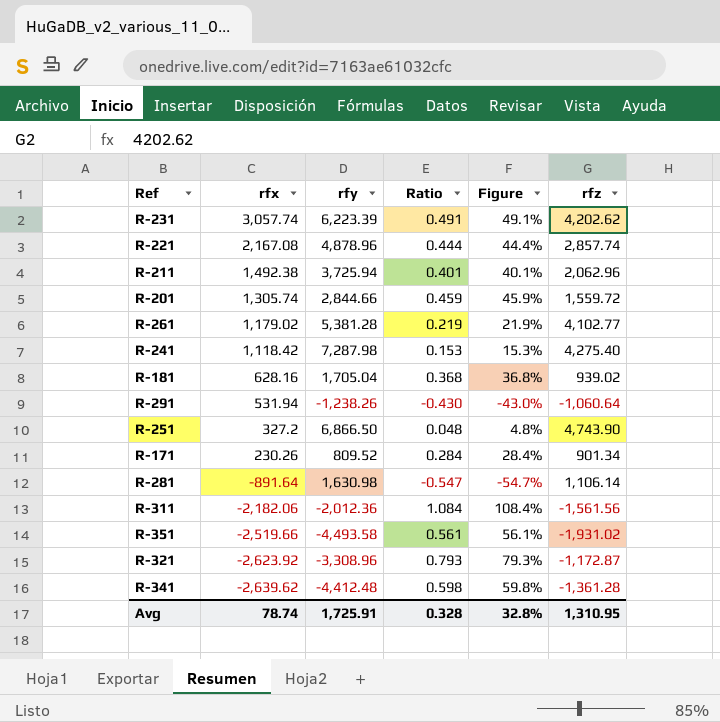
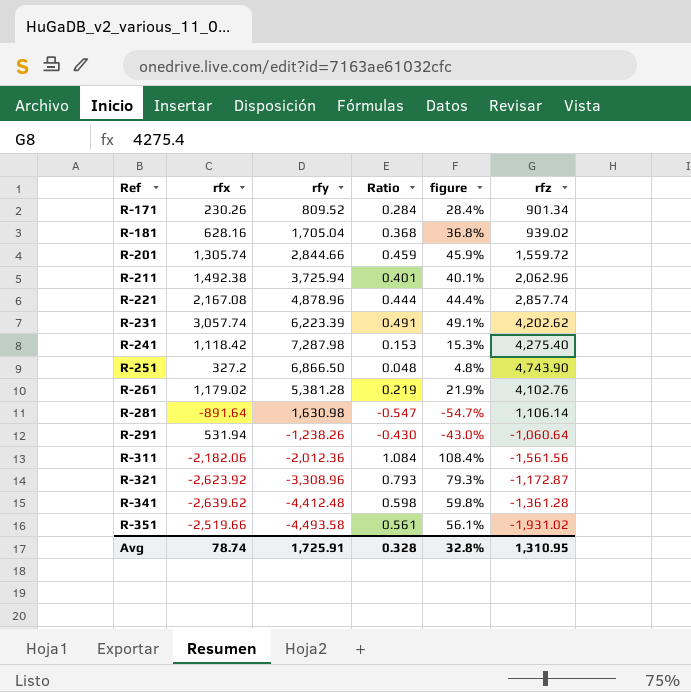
row order: rfx descending -> Ref ascending
column name: Figure -> figure
R-261 | rfz: 4,102.77 -> 4,102.76

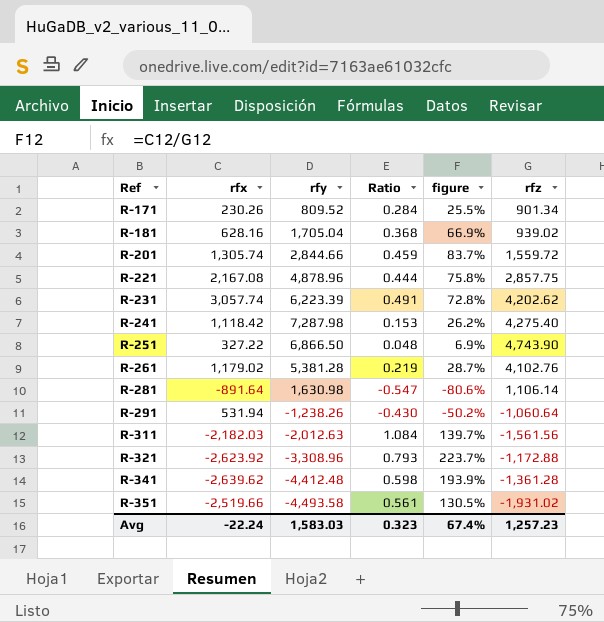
column figure | formula: [rfx] / [rfy] -> [rfx] / [rfz]
row R-211: 1,492.38 | 3,725.94 | 0.401 | 40.1% | 2,062.96 -> none
R-221 | rfz: 2,857.74 -> 2,857.75
R-251 | rfx: 327.2 -> 327.22
R-311 | rfx: -2,182.06 -> -2,182.03
R-311 | rfy: -2,012.36 -> -2,012.63
R-321 | rfz: -1,172.87 -> -1,172.88
Avg | rfx: 78.74 -> -22.24
Avg | rfy: 1,725.91 -> 1,583.03
Avg | Ratio: 0.328 -> 0.323
Avg | figure: 32.8% -> 67.4%
Avg | rfz: 1,310.95 -> 1,257.23

